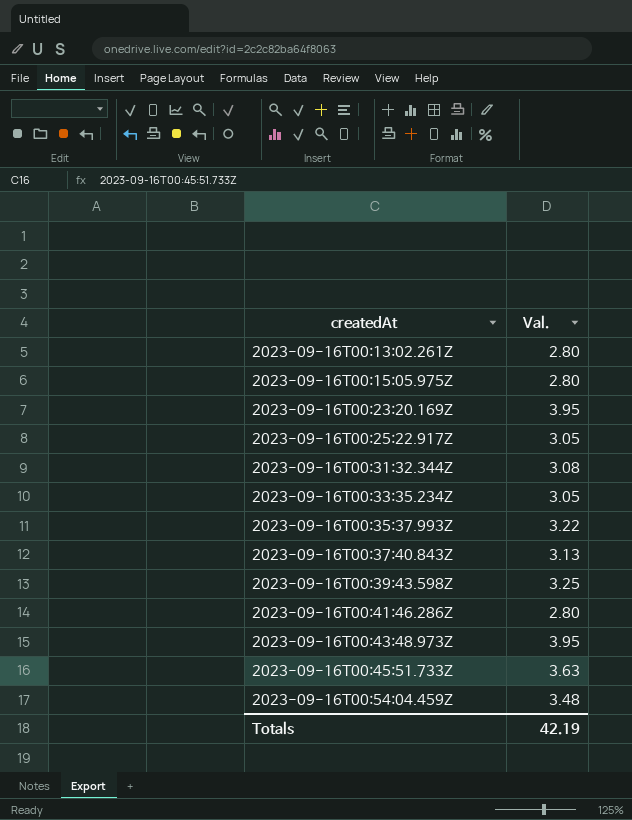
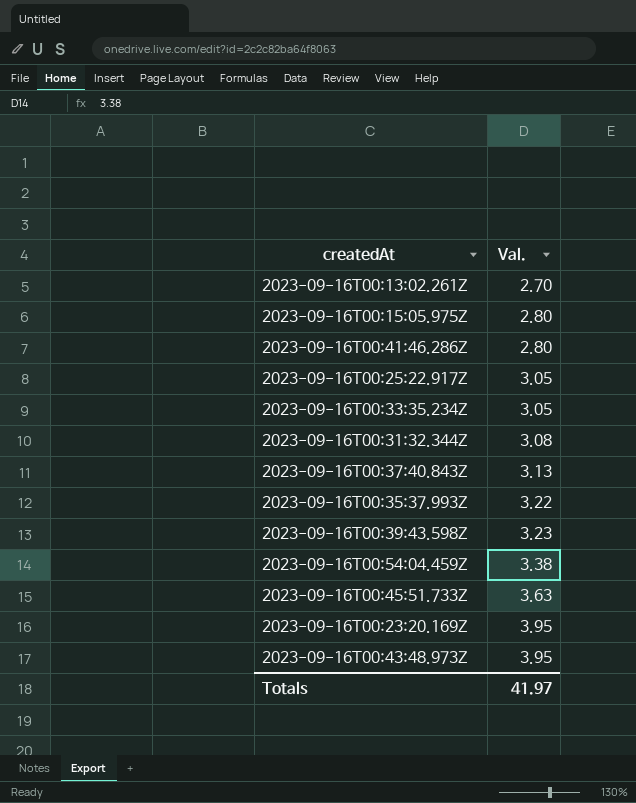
row order: createdAt ascending -> Val. ascending
2023-09-16T00:13:02.261Z | Val.: 2.80 -> 2.70
2023-09-16T00:39:43.598Z | Val.: 3.25 -> 3.23
2023-09-16T00:54:04.459Z | Val.: 3.48 -> 3.38
Totals | Val.: 42.19 -> 41.97

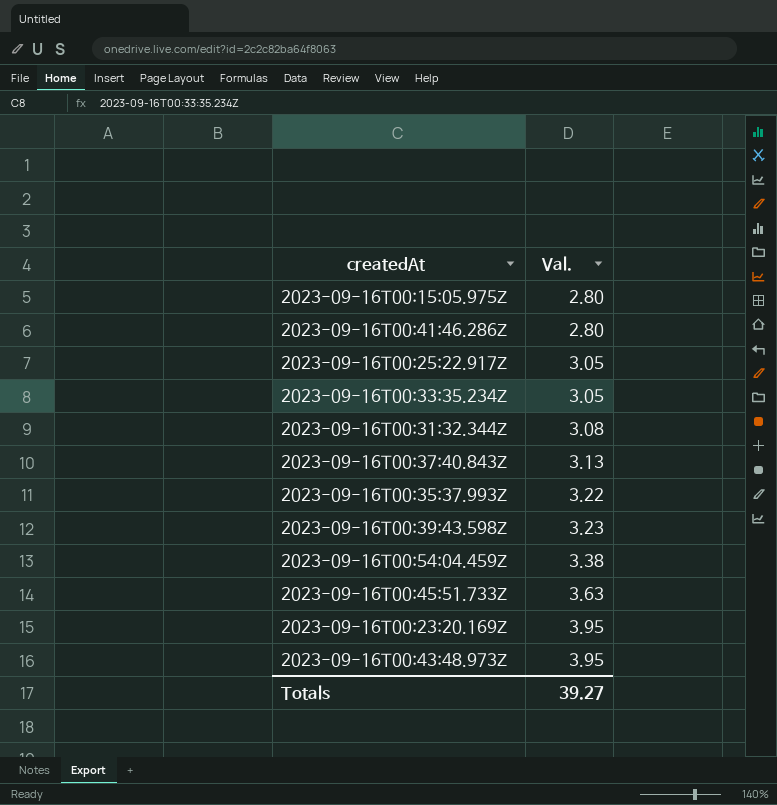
row 2023-09-16T00:13:02.261Z: 2.70 -> none
Totals | Val.: 41.97 -> 39.27

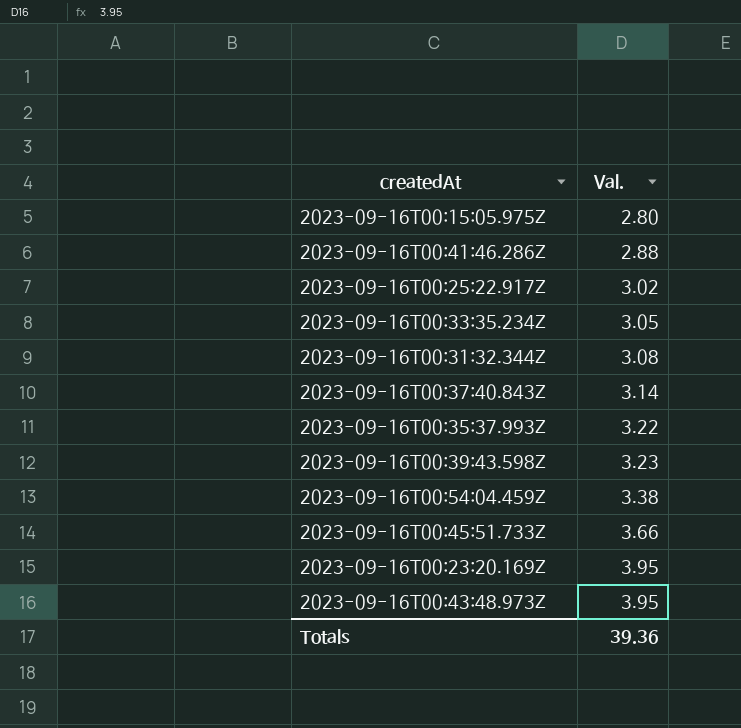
2023-09-16T00:41:46.286Z | Val.: 2.80 -> 2.88
2023-09-16T00:25:22.917Z | Val.: 3.05 -> 3.02
2023-09-16T00:37:40.843Z | Val.: 3.13 -> 3.14
2023-09-16T00:45:51.733Z | Val.: 3.63 -> 3.66
Totals | Val.: 39.27 -> 39.36

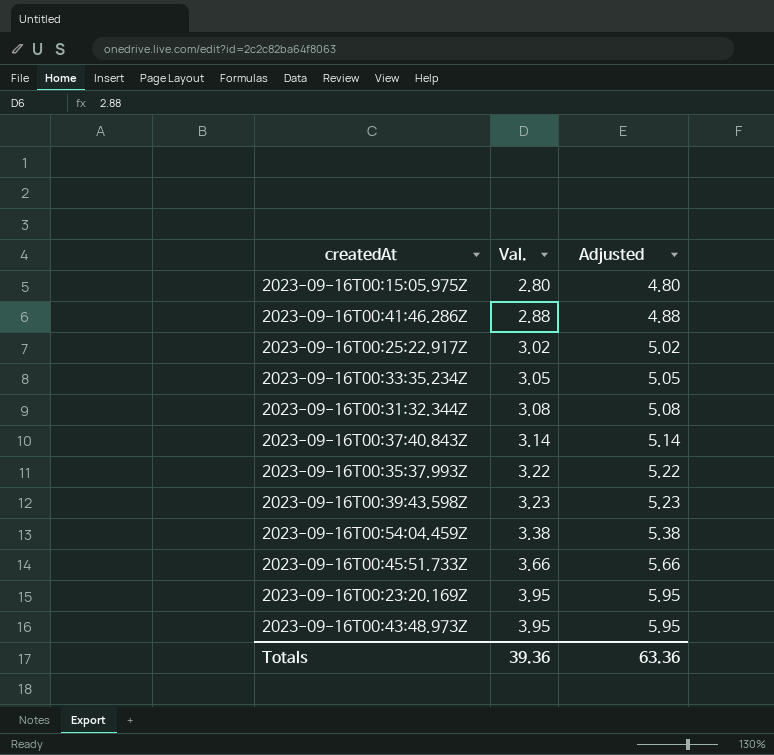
column Adjusted | formula: none -> [Val.] + 2

